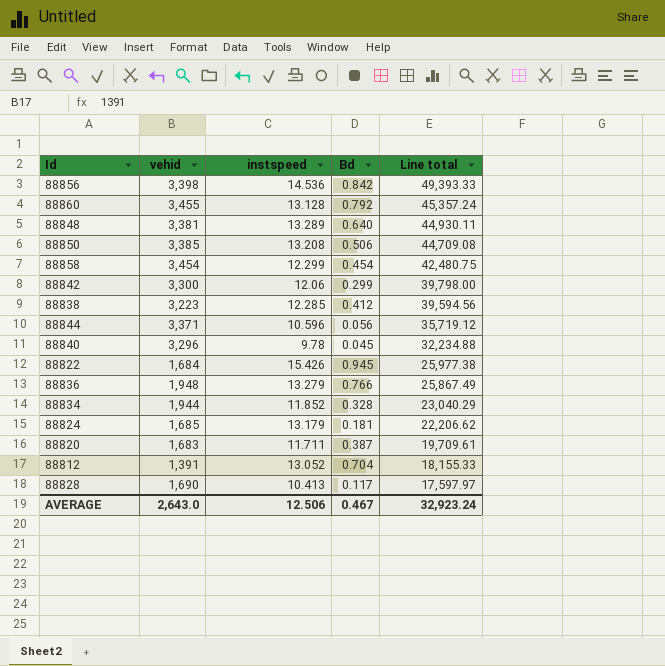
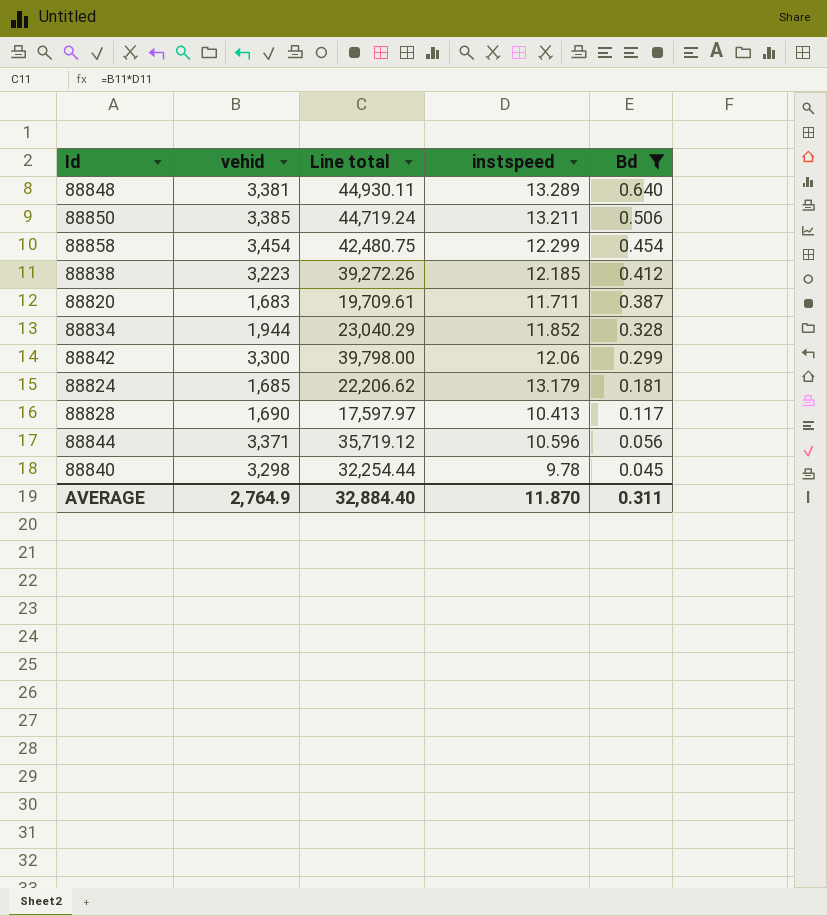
filter: none -> Bd <= 0.640
row order: Line total descending -> Bd descending
column Line total | position: 5 -> 3
88850 | Line total: 44,709.08 -> 44,719.24
88850 | instspeed: 13.208 -> 13.211
88838 | Line total: 39,594.56 -> 39,272.26
88838 | instspeed: 12.285 -> 12.185
88840 | vehid: 3,296 -> 3,298
88840 | Line total: 32,234.88 -> 32,254.44
AVERAGE | vehid: 2,643.0 -> 2,764.9
AVERAGE | Line total: 32,923.24 -> 32,884.40
AVERAGE | instspeed: 12.506 -> 11.870
AVERAGE | Bd: 0.467 -> 0.311

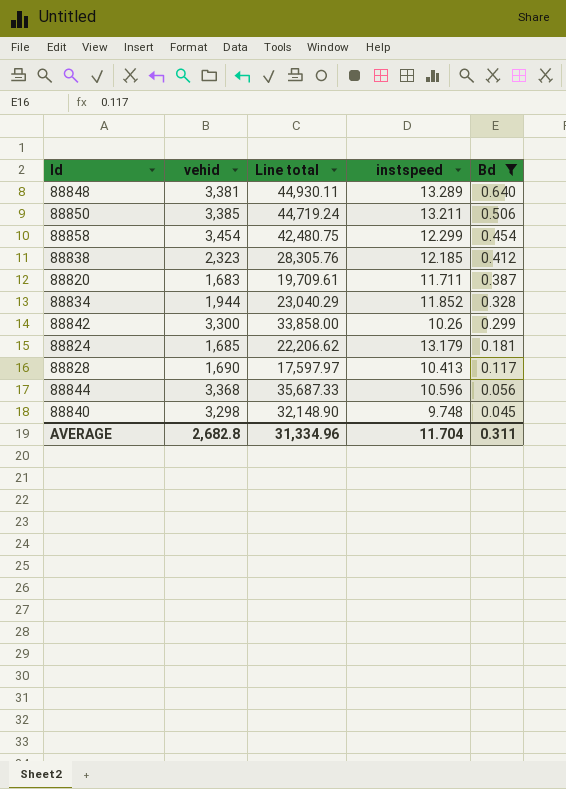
88838 | vehid: 3,223 -> 2,323
88838 | Line total: 39,272.26 -> 28,305.76
88842 | Line total: 39,798.00 -> 33,858.00
88842 | instspeed: 12.06 -> 10.26
88844 | vehid: 3,371 -> 3,368
88844 | Line total: 35,719.12 -> 35,687.33
88840 | Line total: 32,254.44 -> 32,148.90
88840 | instspeed: 9.78 -> 9.748
AVERAGE | vehid: 2,764.9 -> 2,682.8
AVERAGE | Line total: 32,884.40 -> 31,334.96
AVERAGE | instspeed: 11.870 -> 11.704

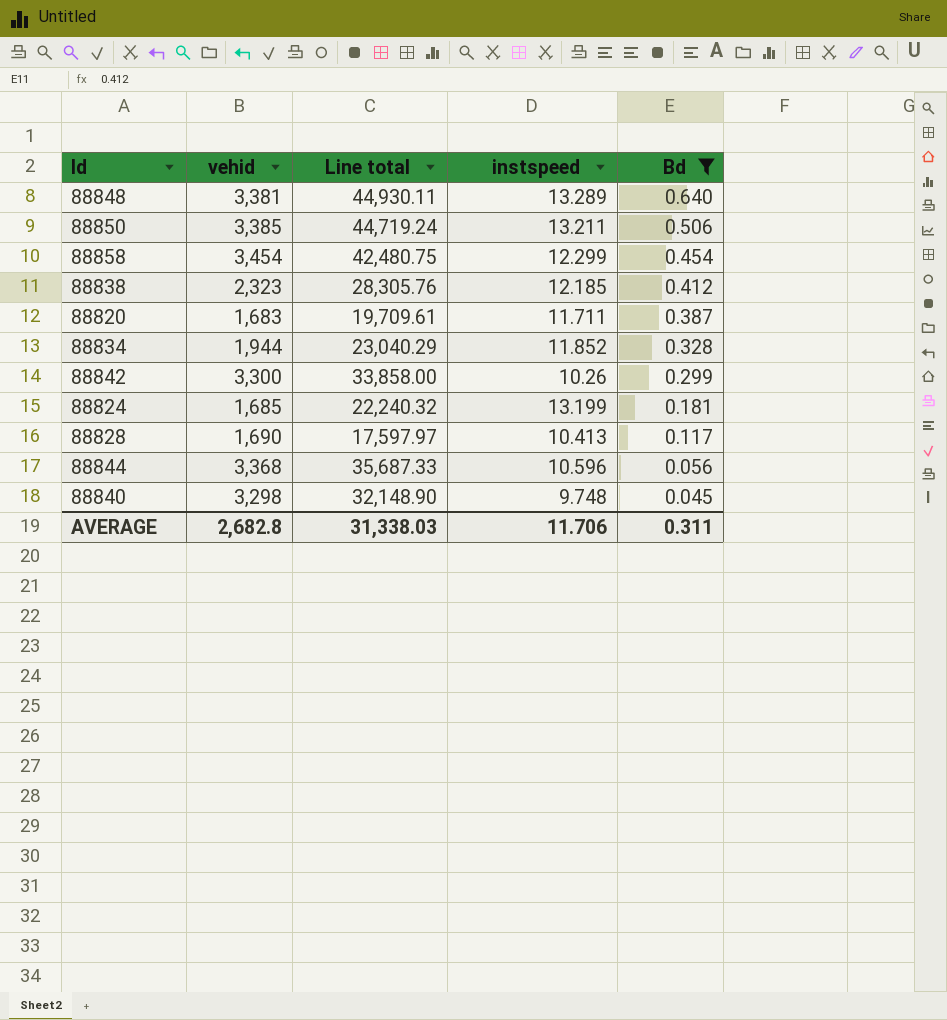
88824 | Line total: 22,206.62 -> 22,240.32
88824 | instspeed: 13.179 -> 13.199
AVERAGE | Line total: 31,334.96 -> 31,338.03
AVERAGE | instspeed: 11.704 -> 11.706

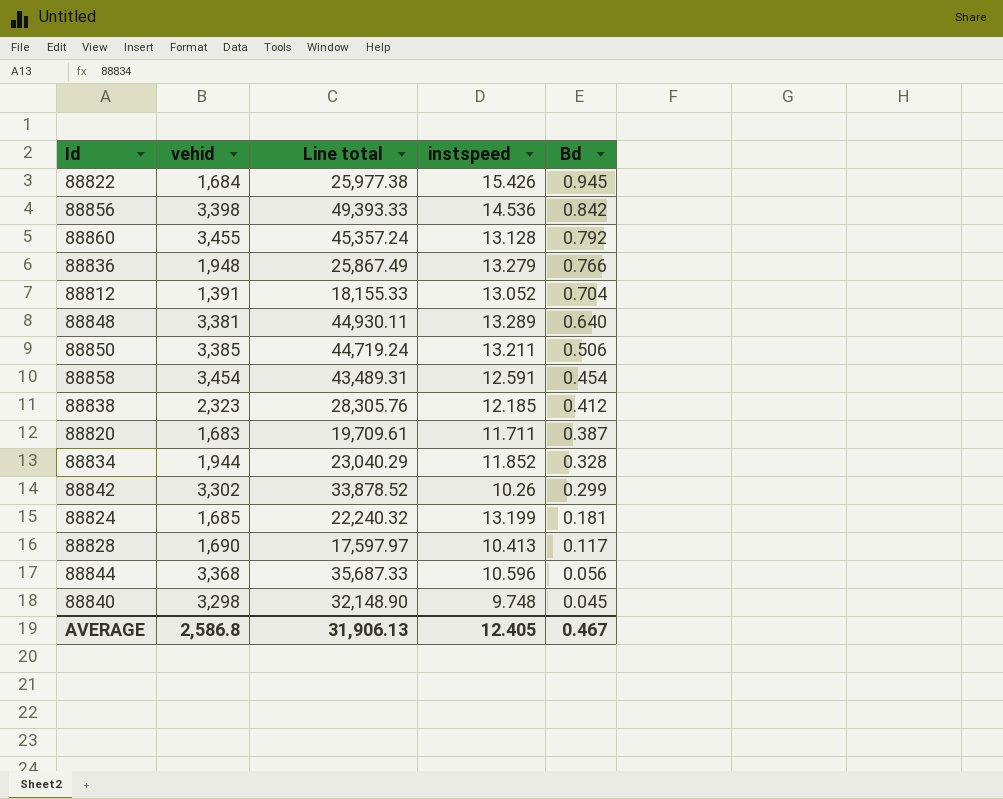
filter: Bd <= 0.640 -> none
88858 | Line total: 42,480.75 -> 43,489.31
88858 | instspeed: 12.299 -> 12.591
88842 | vehid: 3,300 -> 3,302
88842 | Line total: 33,858.00 -> 33,878.52
AVERAGE | vehid: 2,682.8 -> 2,586.8
AVERAGE | Line total: 31,338.03 -> 31,906.13
AVERAGE | instspeed: 11.706 -> 12.405
AVERAGE | Bd: 0.311 -> 0.467

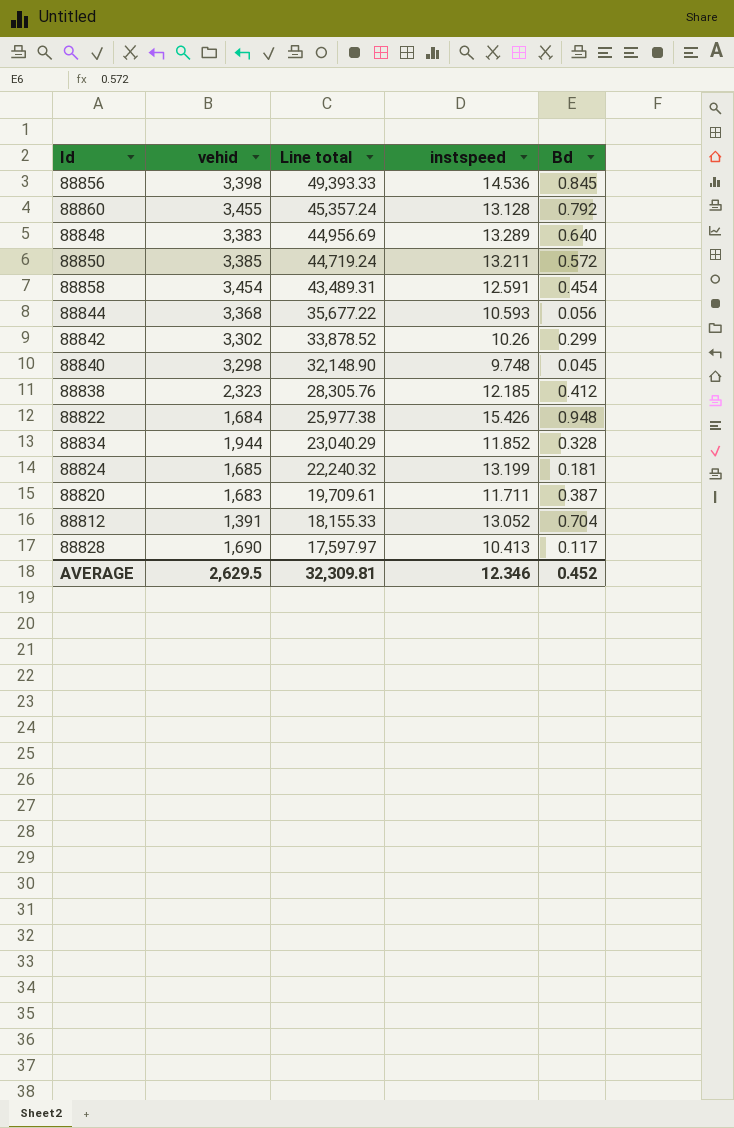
row order: Bd descending -> Line total descending
row 88836: 1,948 | 25,867.49 | 13.279 | 0.766 -> none
88856 | Bd: 0.842 -> 0.845
88848 | vehid: 3,381 -> 3,383
88848 | Line total: 44,930.11 -> 44,956.69
88850 | Bd: 0.506 -> 0.572
88844 | Line total: 35,687.33 -> 35,677.22
88844 | instspeed: 10.596 -> 10.593
88822 | Bd: 0.945 -> 0.948
AVERAGE | vehid: 2,586.8 -> 2,629.5
AVERAGE | Line total: 31,906.13 -> 32,309.81
AVERAGE | instspeed: 12.405 -> 12.346
AVERAGE | Bd: 0.467 -> 0.452

